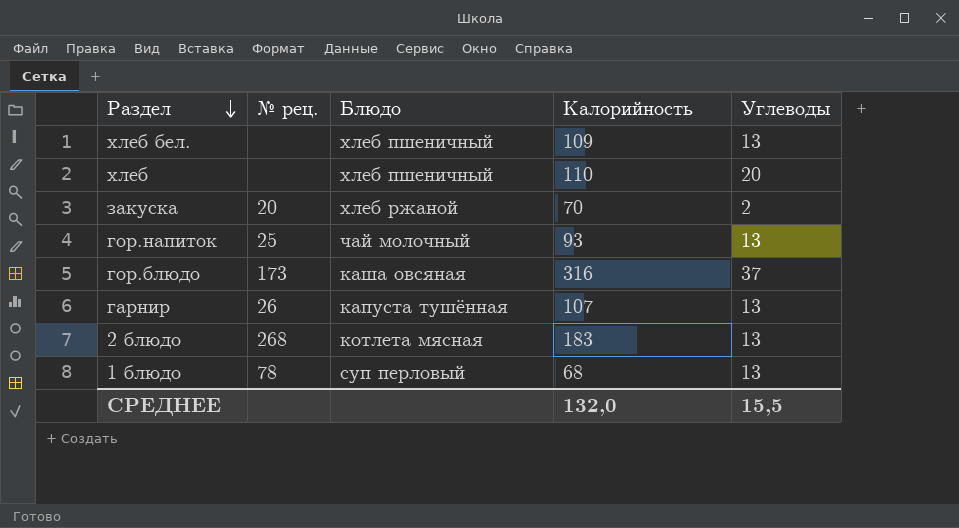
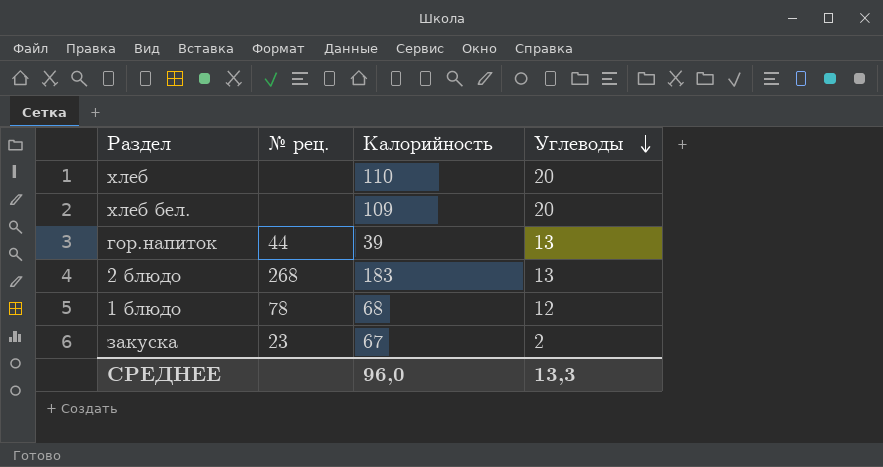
row order: Раздел descending -> Углеводы descending
column Блюдо | position: 3 -> none
row гор.блюдо: 173 | каша овсяная | 316 | 37 -> none
row гарнир: 26 | капуста тушённая | 107 | 13 -> none
хлеб бел. | Углеводы: 13 -> 20
гор.напиток | № рец.: 25 -> 44
гор.напиток | Калорийность: 93 -> 39
1 блюдо | Углеводы: 13 -> 12
закуска | № рец.: 20 -> 23
закуска | Калорийность: 70 -> 67
СРЕДНЕЕ | Калорийность: 132,0 -> 96,0
СРЕДНЕЕ | Углеводы: 15,5 -> 13,3

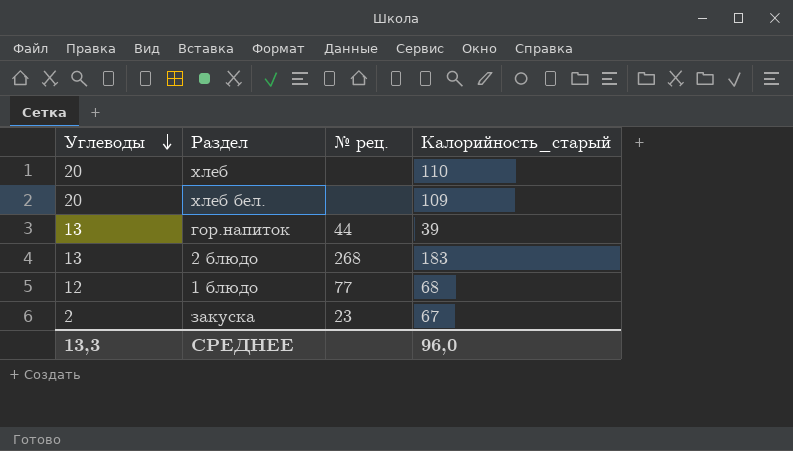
column Углеводы | position: 4 -> 1
column name: Калорийность -> Калорийность_старый
1 блюдо | № рец.: 78 -> 77

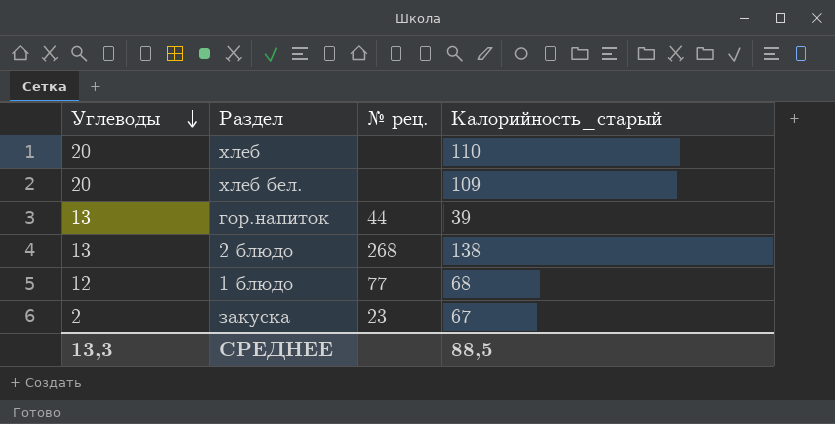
2 блюдо | Калорийность_старый: 183 -> 138
СРЕДНЕЕ | Калорийность_старый: 96,0 -> 88,5

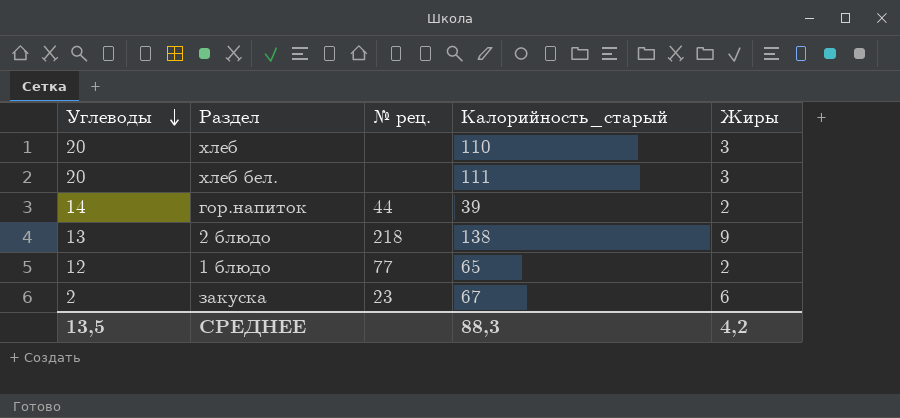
column Жиры | position: none -> 5
хлеб бел. | Калорийность_старый: 109 -> 111
гор.напиток | Углеводы: 13 -> 14
2 блюдо | № рец.: 268 -> 218
1 блюдо | Калорийность_старый: 68 -> 65
СРЕДНЕЕ | Углеводы: 13,3 -> 13,5
СРЕДНЕЕ | Калорийность_старый: 88,5 -> 88,3

